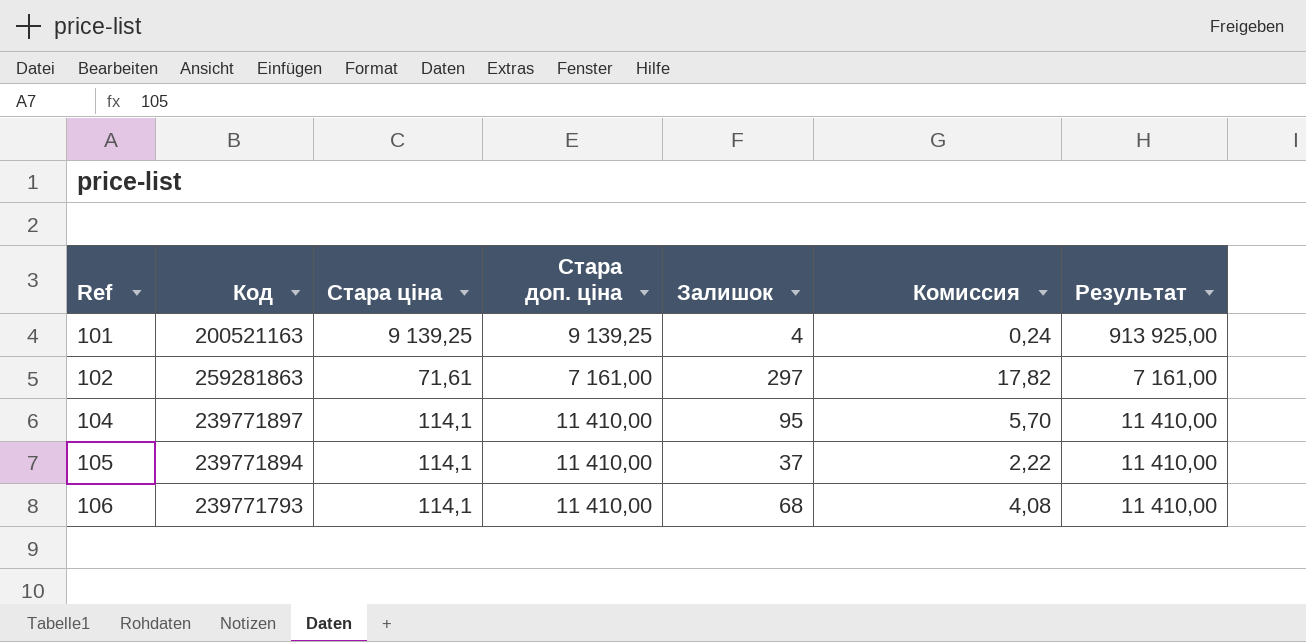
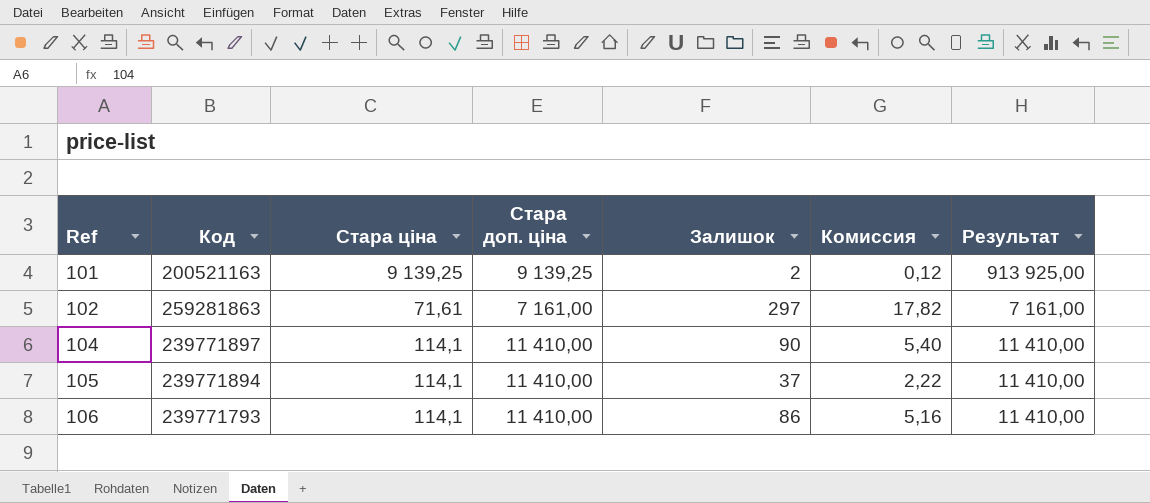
101 | Залишок: 4 -> 2
101 | Комиссия: 0,24 -> 0,12
104 | Залишок: 95 -> 90
104 | Комиссия: 5,70 -> 5,40
106 | Залишок: 68 -> 86
106 | Комиссия: 4,08 -> 5,16

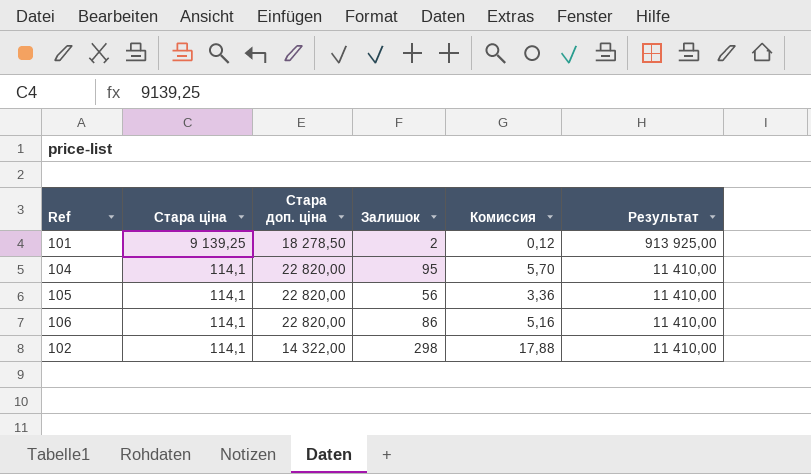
row order: Ref ascending -> Стара ціна descending
column Код | position: 2 -> none
101 | Стара доп. ціна: 9 139,25 -> 18 278,50
104 | Стара доп. ціна: 11 410,00 -> 22 820,00
104 | Залишок: 90 -> 95
104 | Комиссия: 5,40 -> 5,70
105 | Стара доп. ціна: 11 410,00 -> 22 820,00
105 | Залишок: 37 -> 56
105 | Комиссия: 2,22 -> 3,36
106 | Стара доп. ціна: 11 410,00 -> 22 820,00
102 | Стара ціна: 71,61 -> 114,1
102 | Стара доп. ціна: 7 161,00 -> 14 322,00
102 | Залишок: 297 -> 298
102 | Комиссия: 17,82 -> 17,88
102 | Результат: 7 161,00 -> 11 410,00

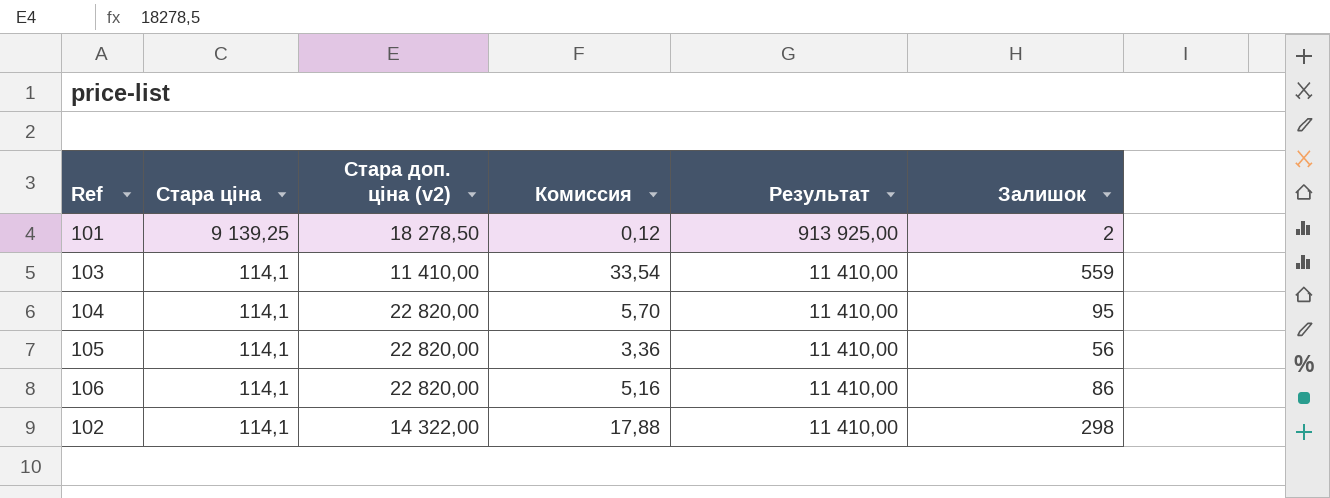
column name: Стара доп. ціна -> Стара доп. ціна (v2)
column Залишок | position: 4 -> 6
row 103: none -> 114,1 | 11 410,00 | 33,54 | 11 410,00 | 559

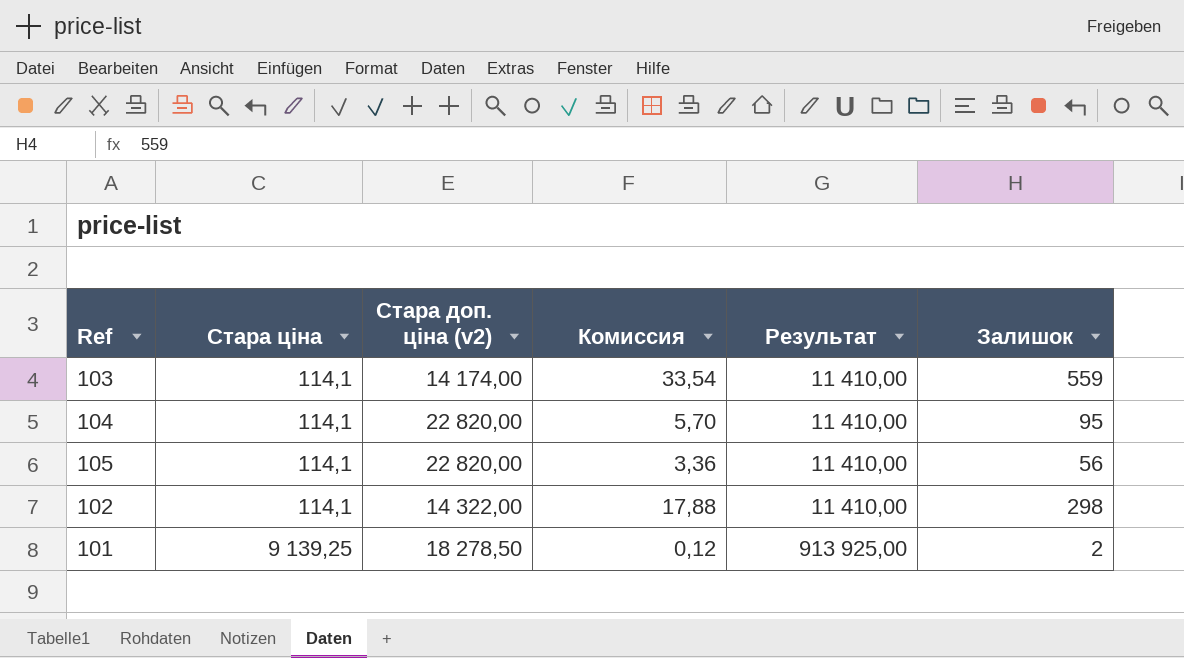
row order: Стара ціна descending -> Стара ціна ascending
row 106: 114,1 | 22 820,00 | 5,16 | 11 410,00 | 86 -> none
103 | Стара доп. ціна (v2): 11 410,00 -> 14 174,00

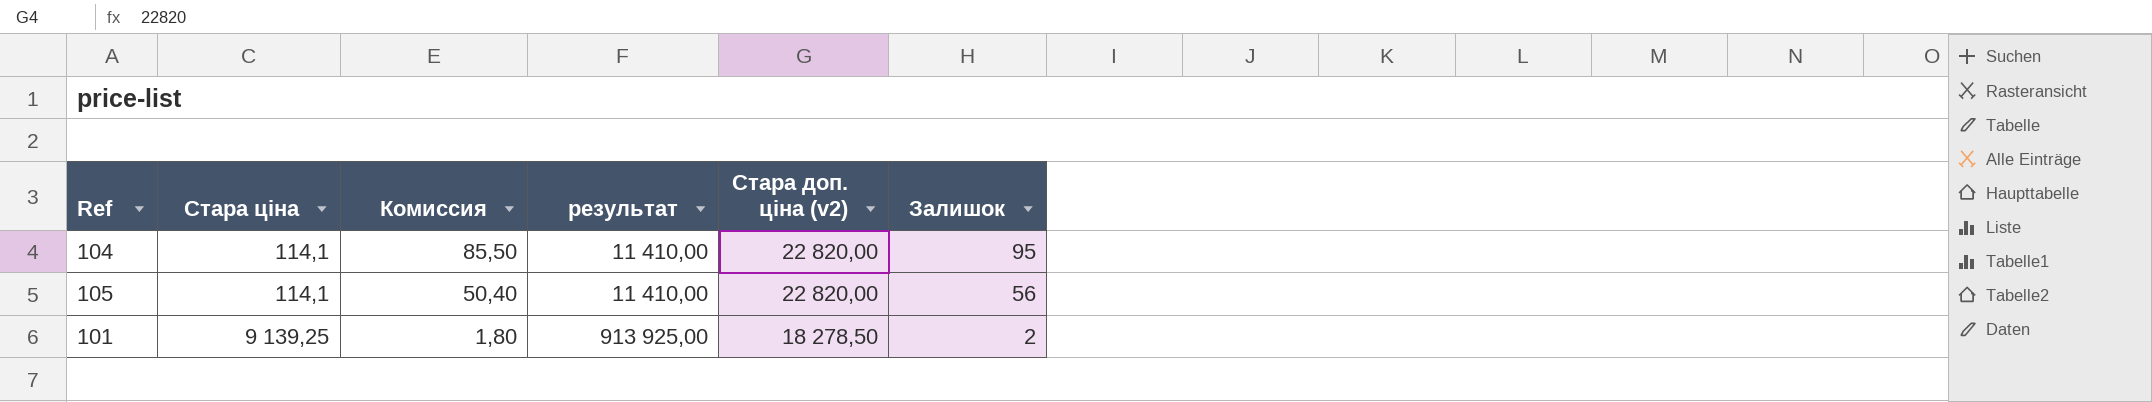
column Комиссия | formula: [Залишок] * 0,06 -> [Залишок] * 0,9
column name: Результат -> результат
column Стара доп. ціна (v2) | position: 3 -> 5
row 103: 114,1 | 14 174,00 | 33,54 | 11 410,00 | 559 -> none
row 102: 114,1 | 14 322,00 | 17,88 | 11 410,00 | 298 -> none

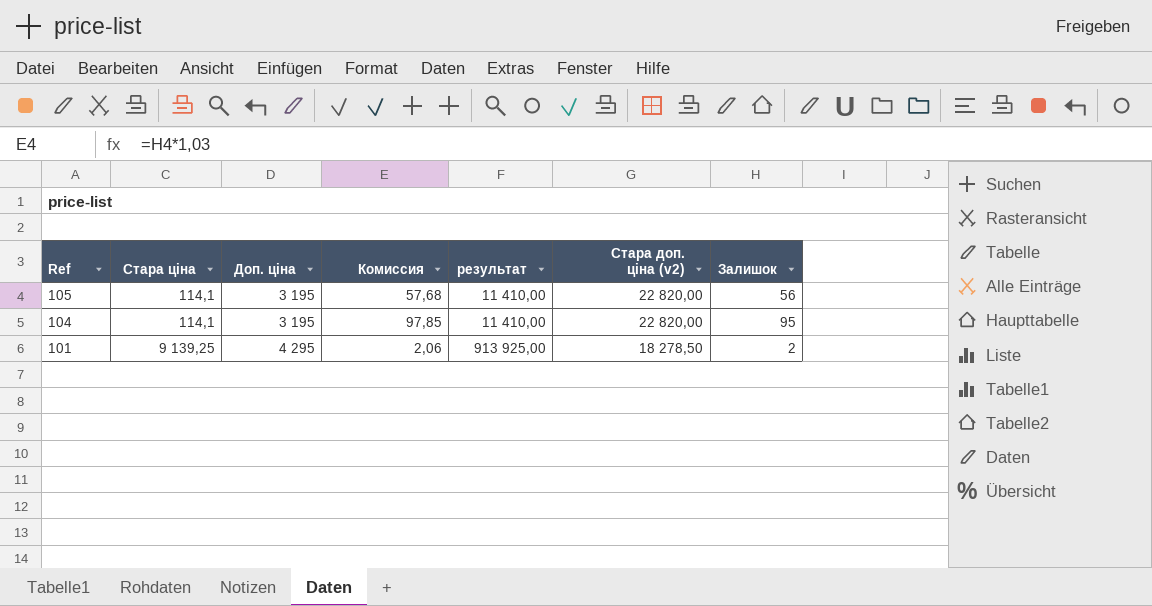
row order: Стара ціна ascending -> Ref descending
column Доп. ціна | position: none -> 3
column Комиссия | formula: [Залишок] * 0,9 -> [Залишок] * 1,03

